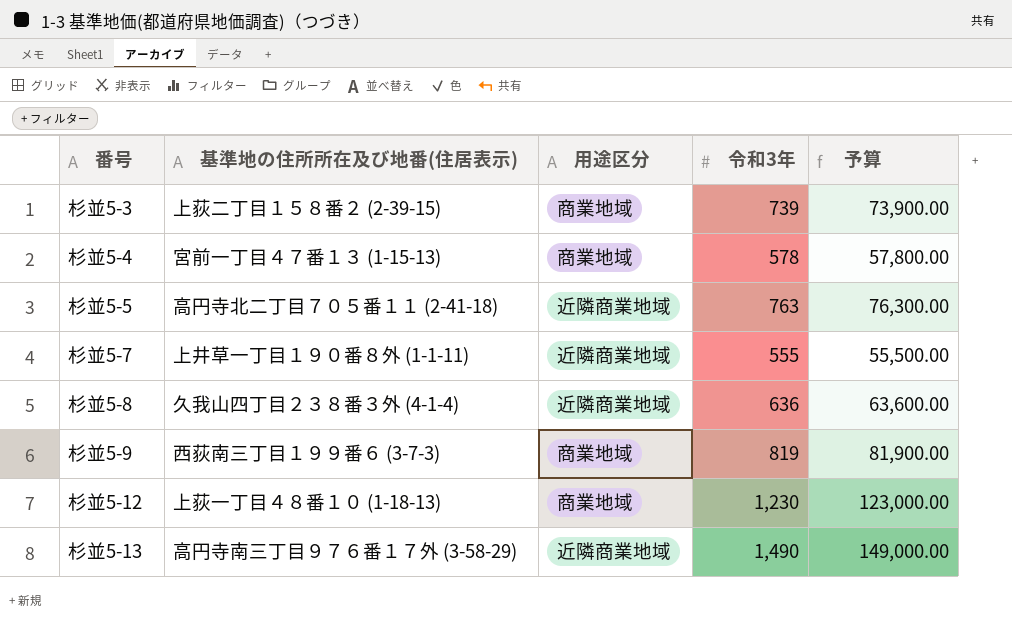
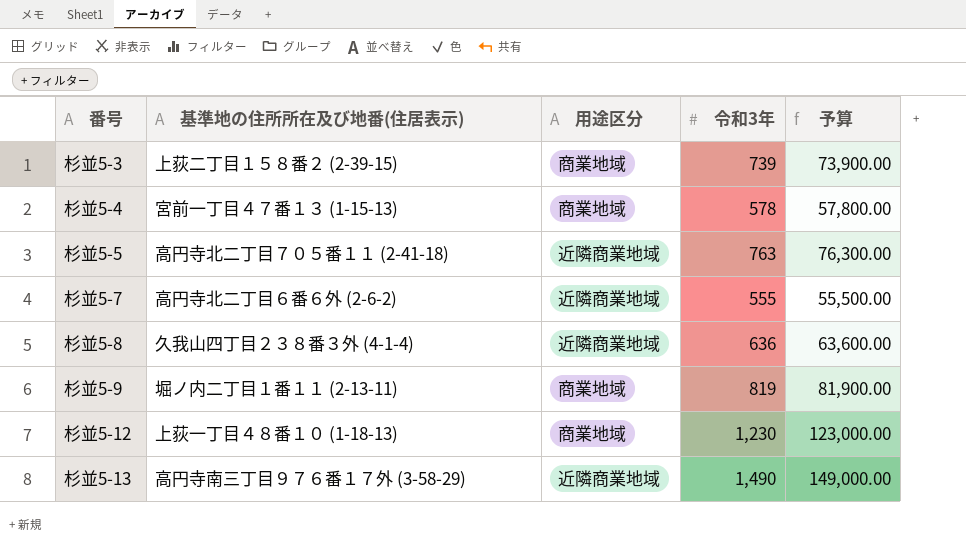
杉並5-7 | 基準地の住所所在及び地番(住居表示): 上井草一丁目１９０番８外 (1-1-11) -> 高円寺北二丁目６番６外 (2-6-2)
杉並5-9 | 基準地の住所所在及び地番(住居表示): 西荻南三丁目１９９番６ (3-7-3) -> 堀ノ内二丁目１番１１ (2-13-11)

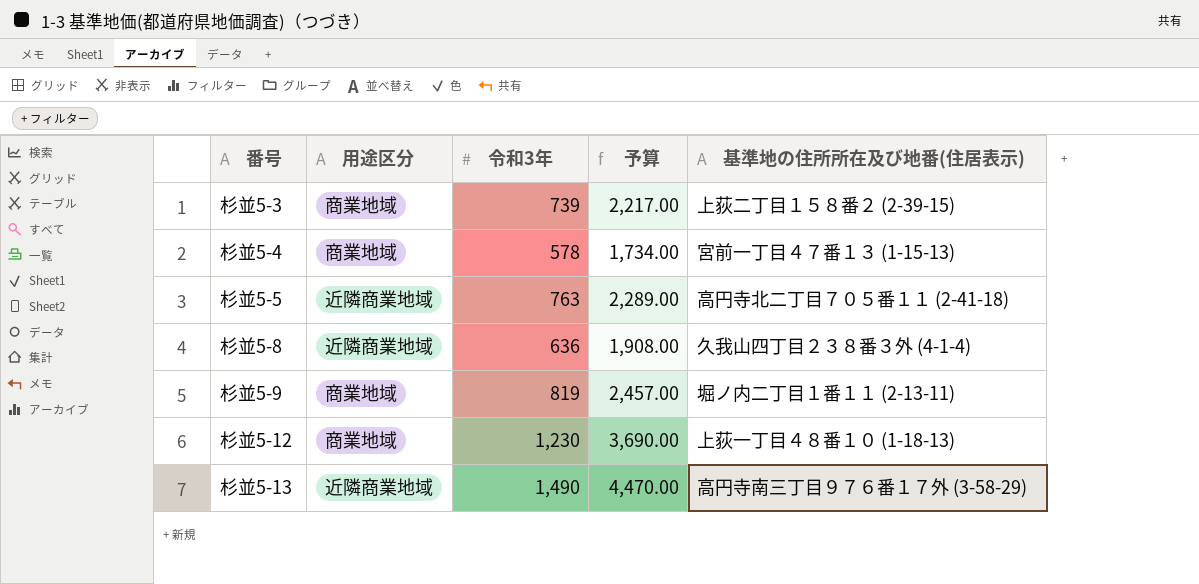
column 予算 | formula: [令和3年] * 100 -> [令和3年] * 3
column 基準地の住所所在及び地番(住居表示) | position: 2 -> 5
row 杉並5-7: 高円寺北二丁目６番６外 (2-6-2) | 近隣商業地域 | 555 | 55,500.00 -> none

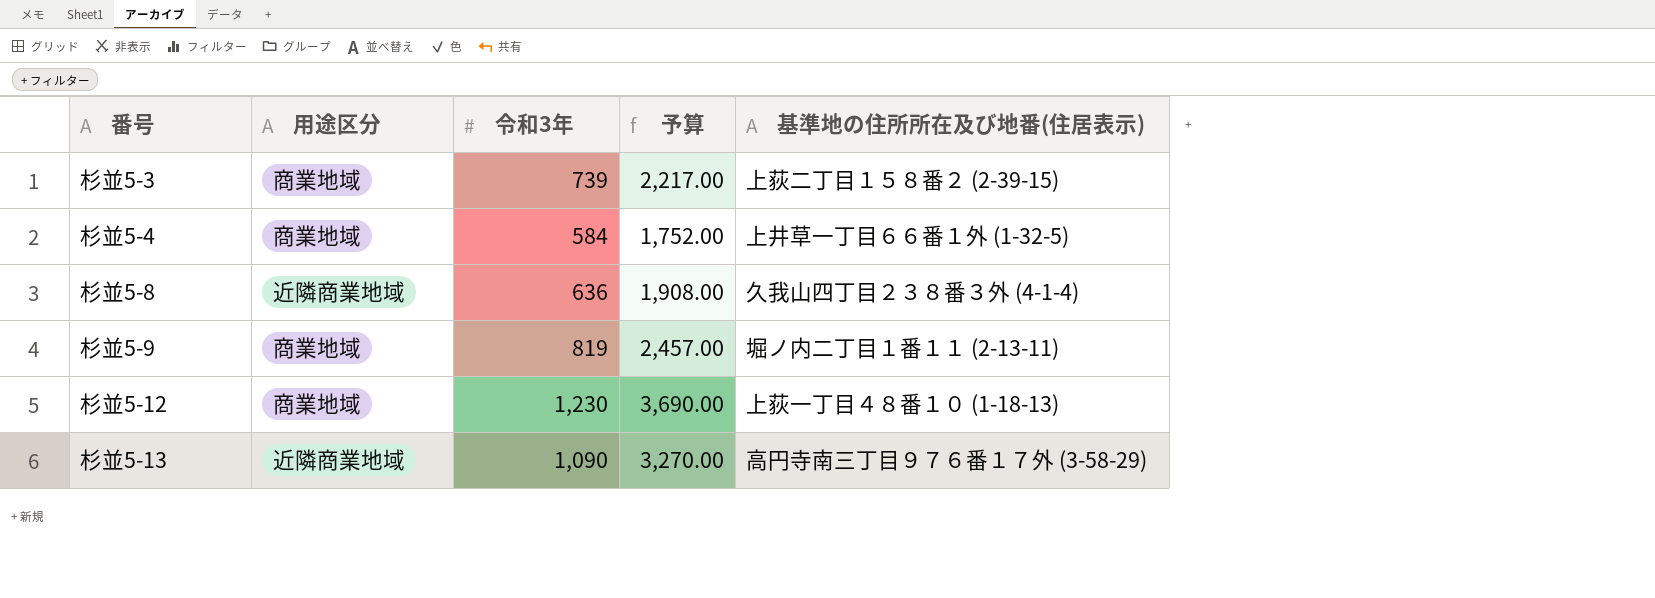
row 杉並5-5: 近隣商業地域 | 763 | 2,289.00 | 高円寺北二丁目７０５番１１ (2-41-18) -> none
杉並5-4 | 令和3年: 578 -> 584
杉並5-4 | 予算: 1,734.00 -> 1,752.00
杉並5-4 | 基準地の住所所在及び地番(住居表示): 宮前一丁目４７番１３ (1-15-13) -> 上井草一丁目６６番１外 (1-32-5)
杉並5-13 | 令和3年: 1,490 -> 1,090
杉並5-13 | 予算: 4,470.00 -> 3,270.00

